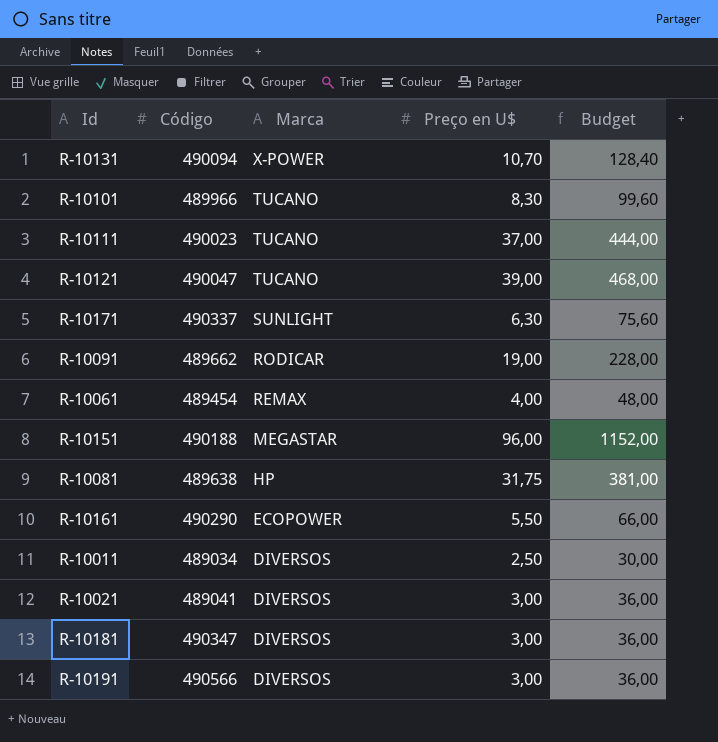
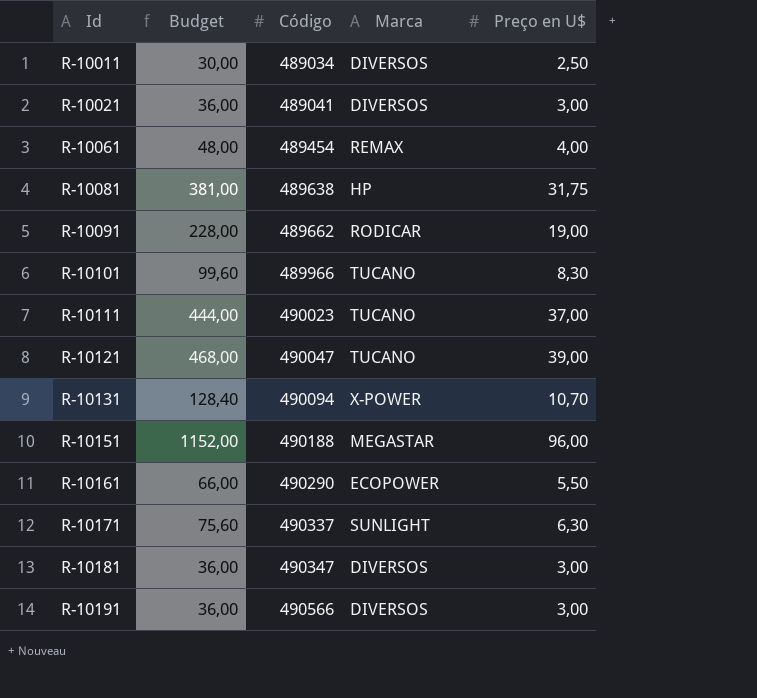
row order: Marca descending -> Id ascending
column Budget | position: 5 -> 2

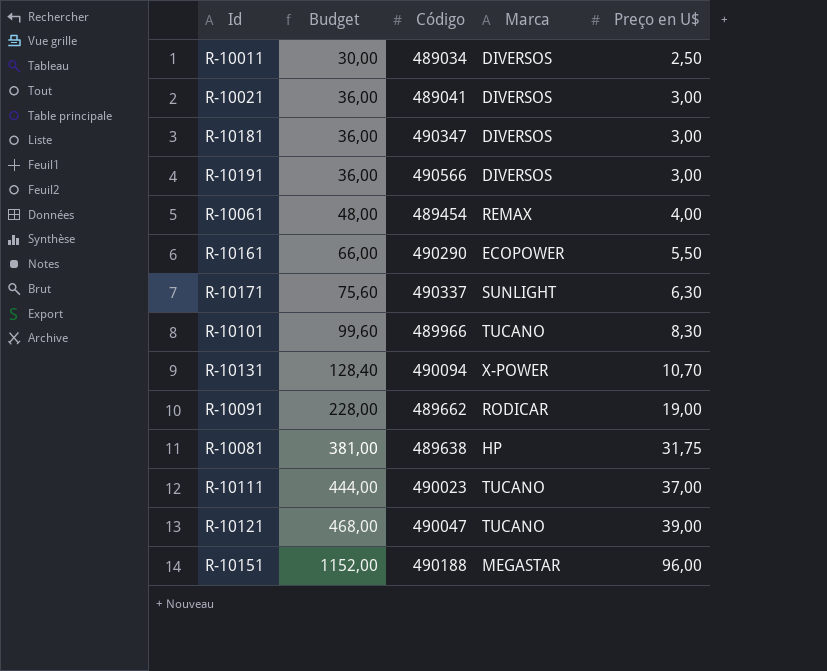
row order: Id ascending -> Budget ascending

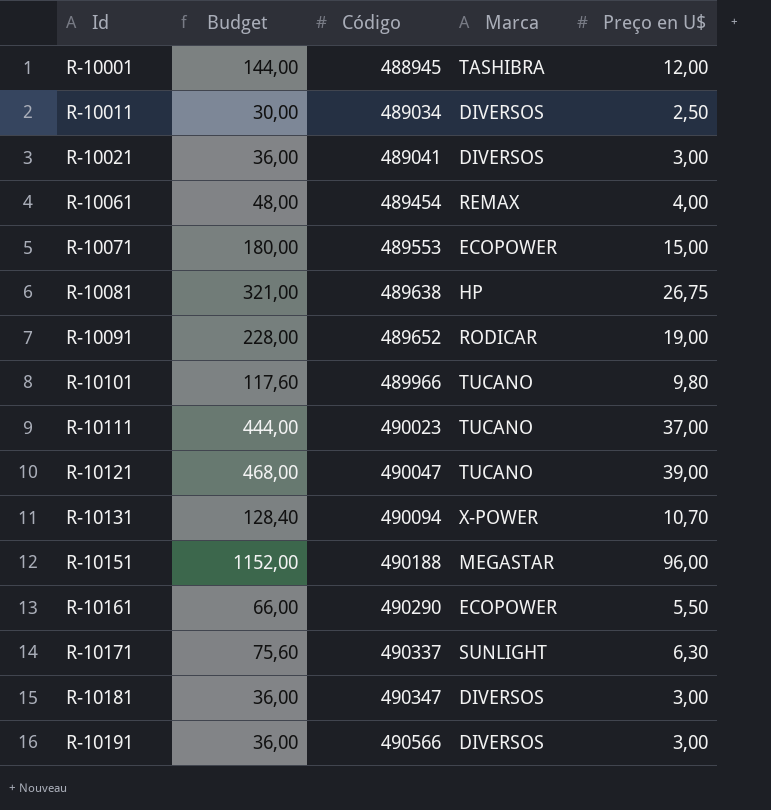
row order: Budget ascending -> Id ascending
row R-10001: none -> 144,00 | 488945 | TASHIBRA | 12,00
row R-10071: none -> 180,00 | 489553 | ECOPOWER | 15,00
R-10081 | Budget: 381,00 -> 321,00
R-10081 | Preço en U$: 31,75 -> 26,75
R-10091 | Código: 489662 -> 489652
R-10101 | Budget: 99,60 -> 117,60
R-10101 | Preço en U$: 8,30 -> 9,80

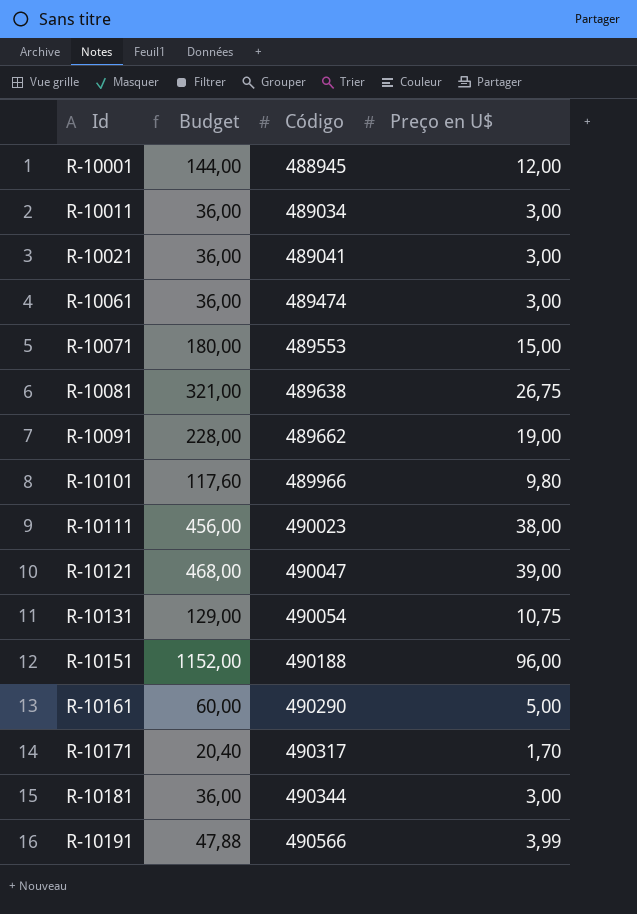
column Marca | position: 4 -> none
R-10011 | Budget: 30,00 -> 36,00
R-10011 | Preço en U$: 2,50 -> 3,00
R-10061 | Budget: 48,00 -> 36,00
R-10061 | Código: 489454 -> 489474
R-10061 | Preço en U$: 4,00 -> 3,00
R-10091 | Código: 489652 -> 489662
R-10111 | Budget: 444,00 -> 456,00
R-10111 | Preço en U$: 37,00 -> 38,00
R-10131 | Budget: 128,40 -> 129,00
R-10131 | Código: 490094 -> 490054
R-10131 | Preço en U$: 10,70 -> 10,75
R-10161 | Budget: 66,00 -> 60,00
R-10161 | Preço en U$: 5,50 -> 5,00
R-10171 | Budget: 75,60 -> 20,40
R-10171 | Código: 490337 -> 490317
R-10171 | Preço en U$: 6,30 -> 1,70
R-10181 | Código: 490347 -> 490344
R-10191 | Budget: 36,00 -> 47,88
R-10191 | Preço en U$: 3,00 -> 3,99

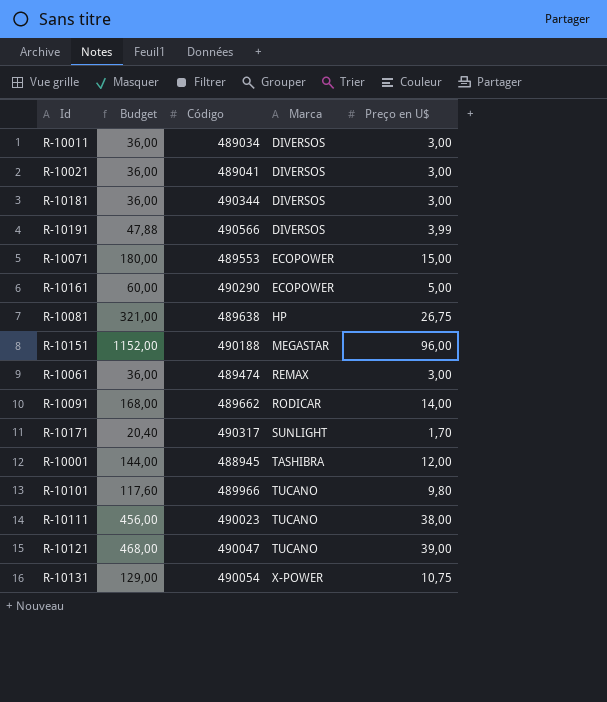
row order: Id ascending -> Marca ascending
column Marca | position: none -> 4
R-10091 | Budget: 228,00 -> 168,00
R-10091 | Preço en U$: 19,00 -> 14,00

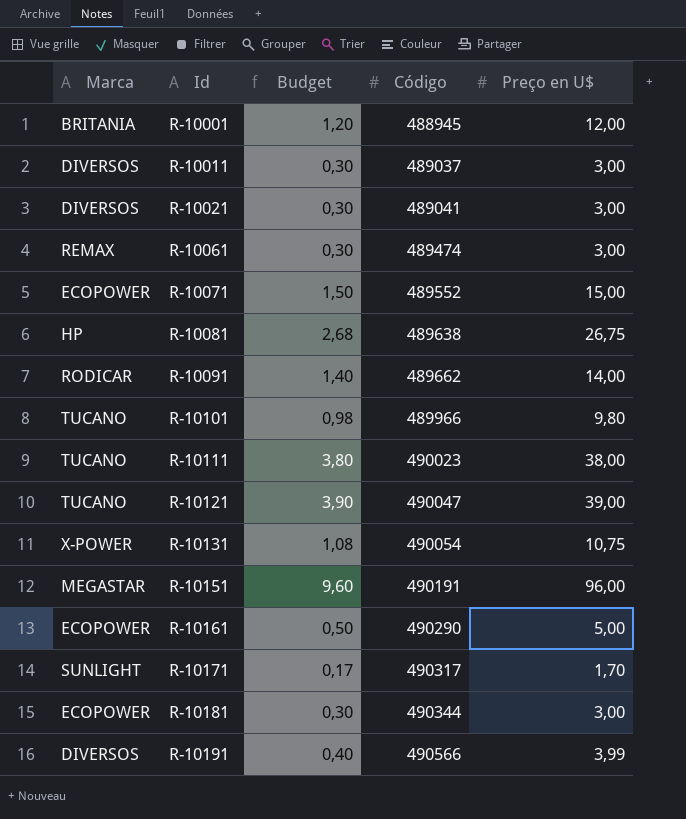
row order: Marca ascending -> Id ascending
column Marca | position: 4 -> 1
column Budget | formula: [Preço en U$] * 12 -> [Preço en U$] * 0,1
R-10001 | Marca: TASHIBRA -> BRITANIA
R-10011 | Código: 489034 -> 489037
R-10071 | Código: 489553 -> 489552
R-10151 | Código: 490188 -> 490191
R-10181 | Marca: DIVERSOS -> ECOPOWER

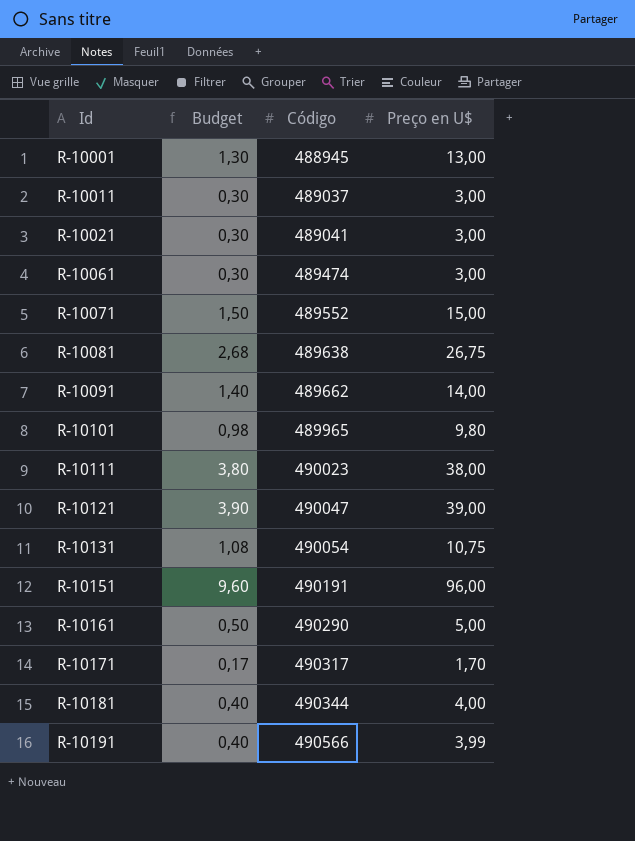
column Marca | position: 1 -> none
R-10001 | Budget: 1,20 -> 1,30
R-10001 | Preço en U$: 12,00 -> 13,00
R-10101 | Código: 489966 -> 489965
R-10181 | Budget: 0,30 -> 0,40
R-10181 | Preço en U$: 3,00 -> 4,00

